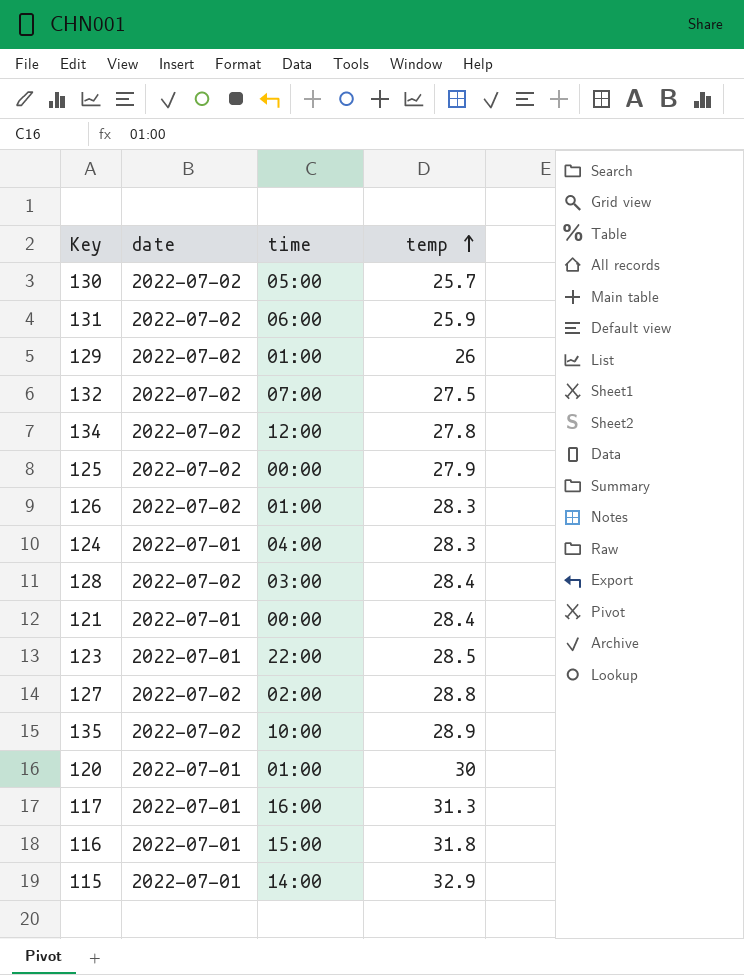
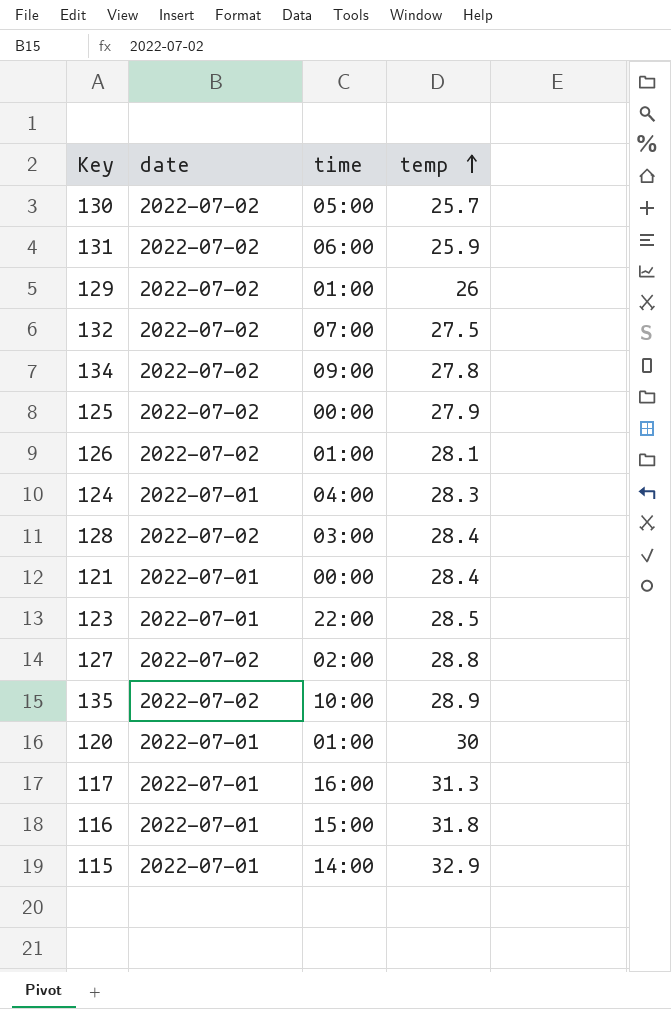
134 | time: 12:00 -> 09:00
126 | temp: 28.3 -> 28.1

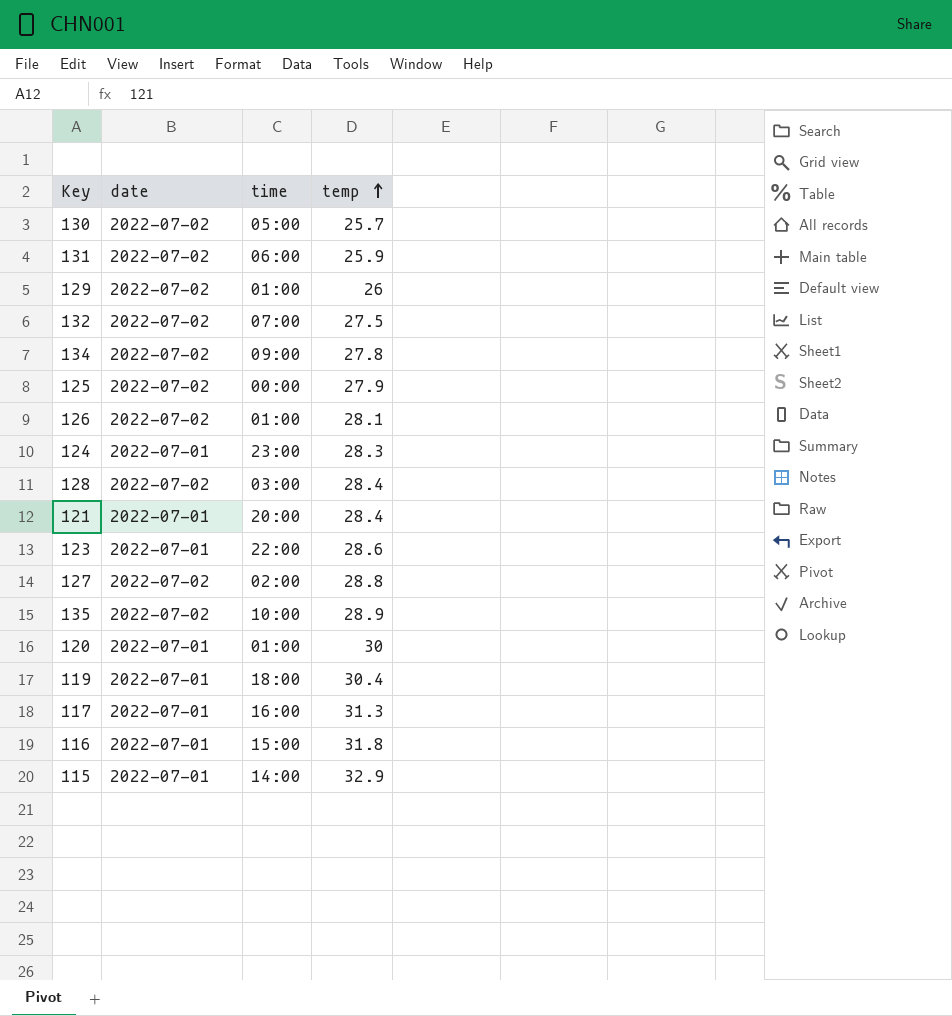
124 | time: 04:00 -> 23:00
121 | time: 00:00 -> 20:00
123 | temp: 28.5 -> 28.6
row 119: none -> 2022-07-01 | 18:00 | 30.4

